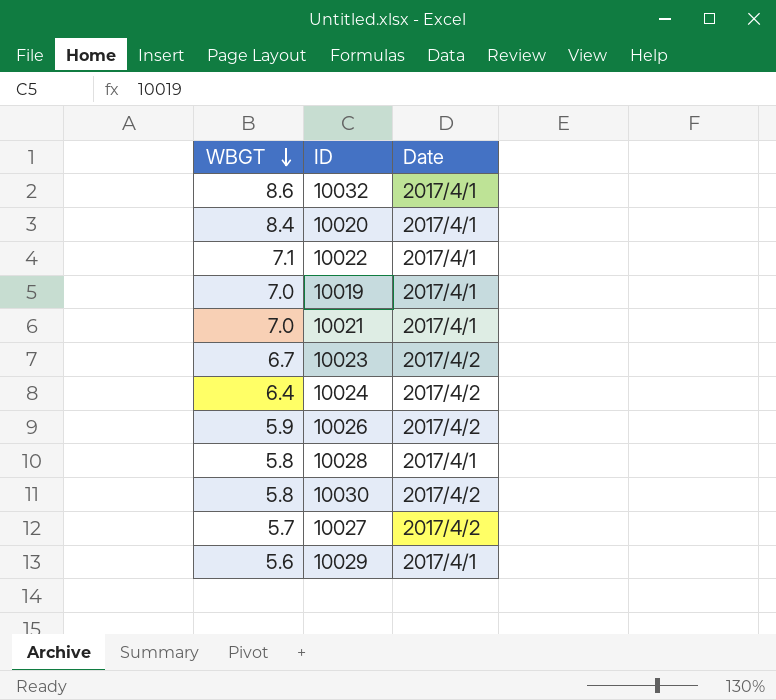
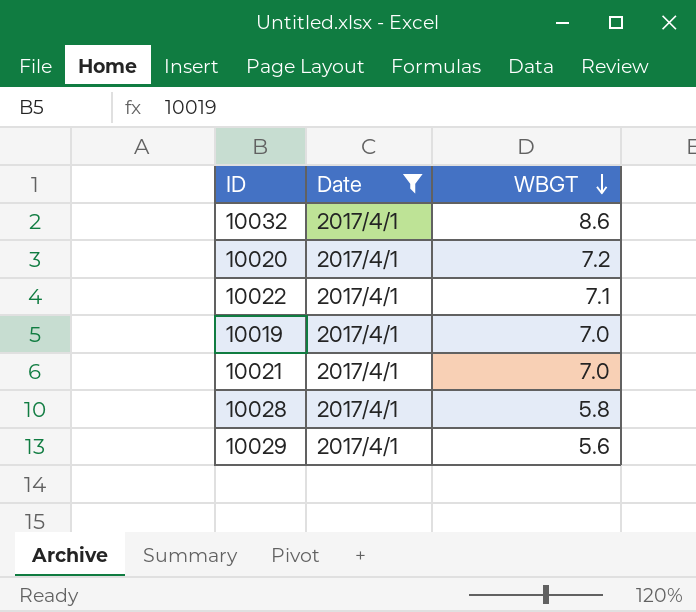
filter: none -> Date = 2017/4/1
column WBGT | position: 1 -> 3
10020 | WBGT: 8.4 -> 7.2

